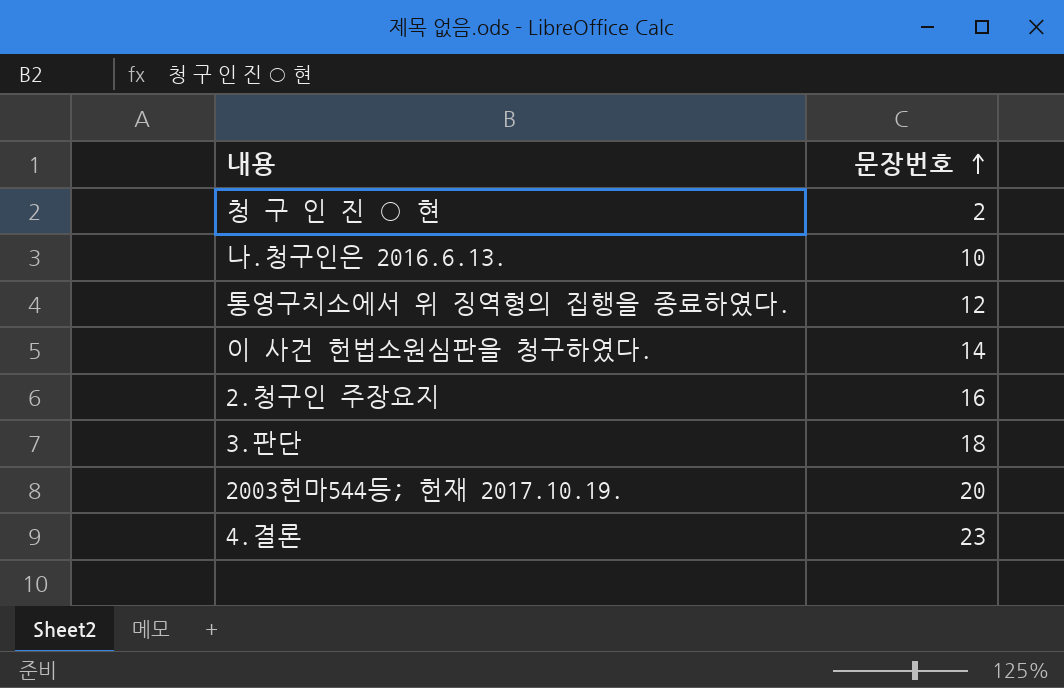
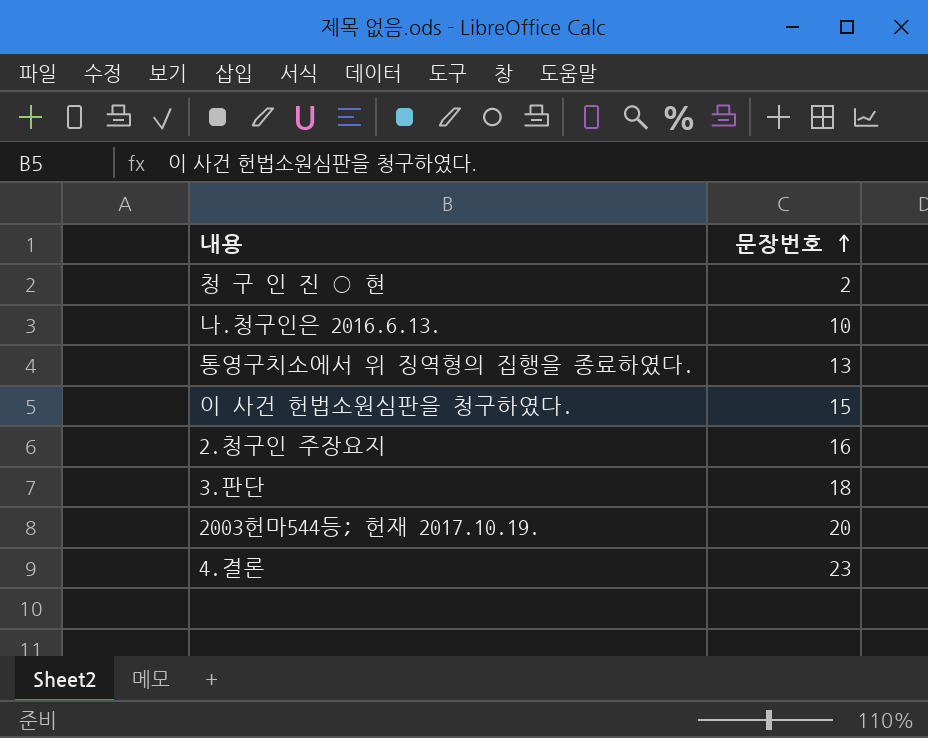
통영구치소에서 위 징역형의 집행을 종료하였다. | 문장번호: 12 -> 13
이 사건 헌법소원심판을 청구하였다. | 문장번호: 14 -> 15

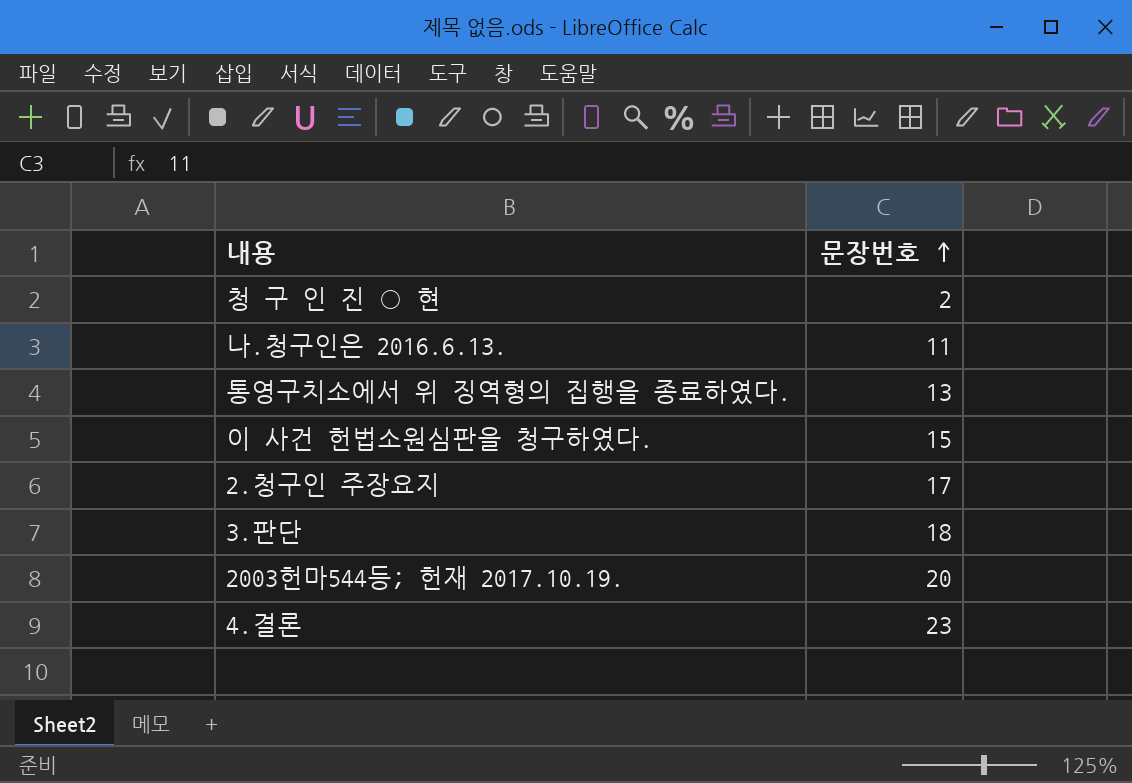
나.청구인은 2016.6.13. | 문장번호: 10 -> 11
2.청구인 주장요지 | 문장번호: 16 -> 17

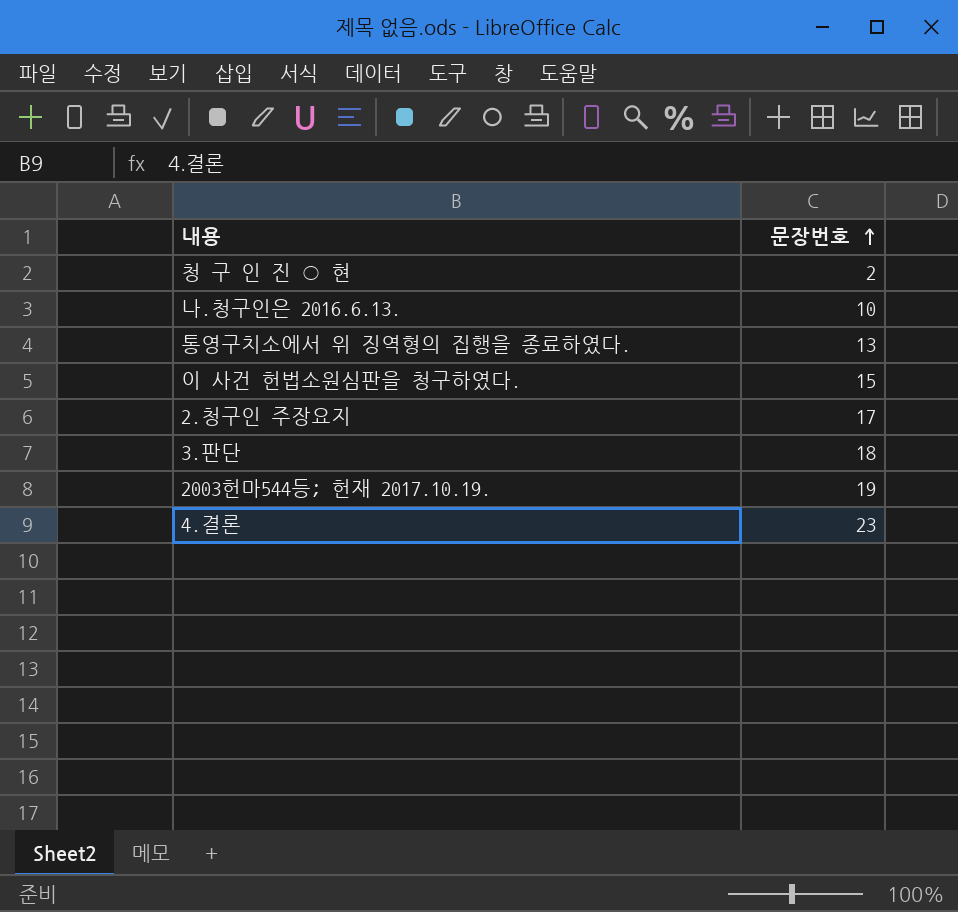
나.청구인은 2016.6.13. | 문장번호: 11 -> 10
2003헌마544등; 헌재 2017.10.19. | 문장번호: 20 -> 19

